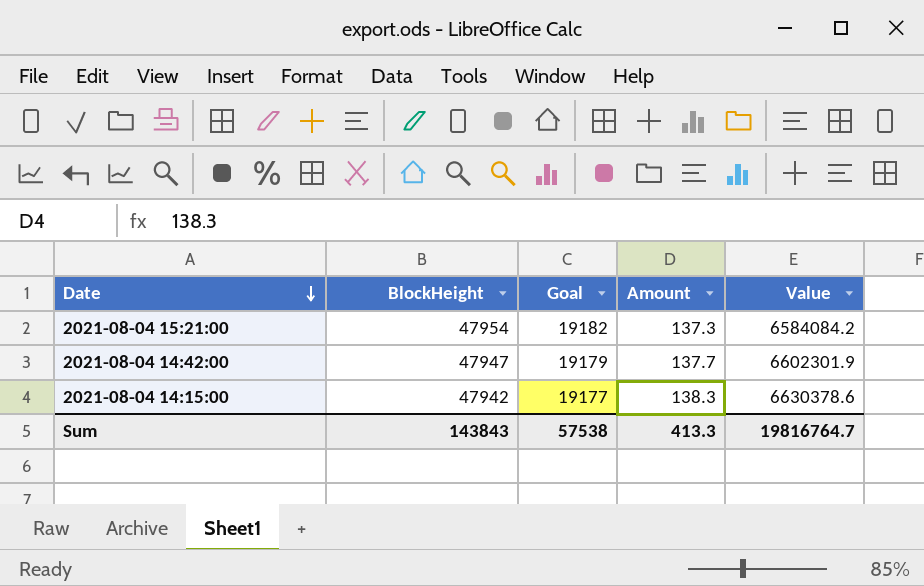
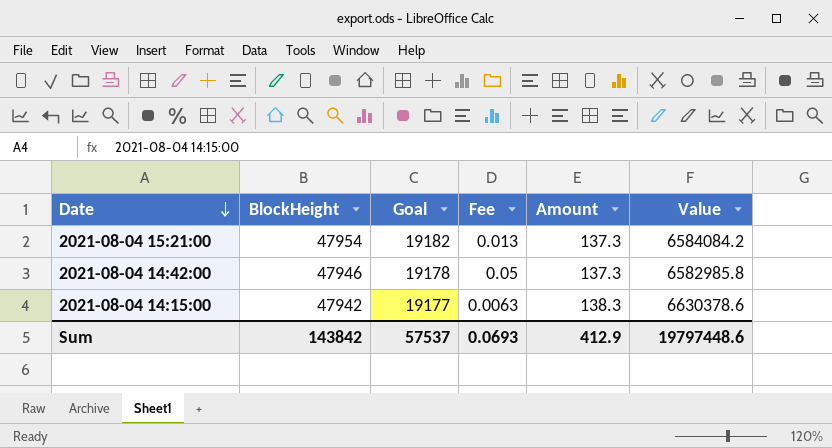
column Fee | position: none -> 4
2021-08-04 14:42:00 | BlockHeight: 47947 -> 47946
2021-08-04 14:42:00 | Goal: 19179 -> 19178
2021-08-04 14:42:00 | Amount: 137.7 -> 137.3
2021-08-04 14:42:00 | Value: 6602301.9 -> 6582985.8
Sum | BlockHeight: 143843 -> 143842
Sum | Goal: 57538 -> 57537
Sum | Amount: 413.3 -> 412.9
Sum | Value: 19816764.7 -> 19797448.6

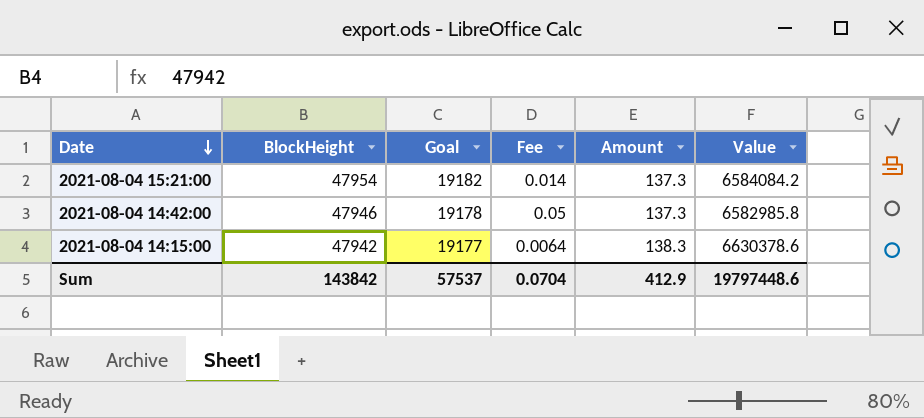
2021-08-04 15:21:00 | Fee: 0.013 -> 0.014
2021-08-04 14:15:00 | Fee: 0.0063 -> 0.0064
Sum | Fee: 0.0693 -> 0.0704

